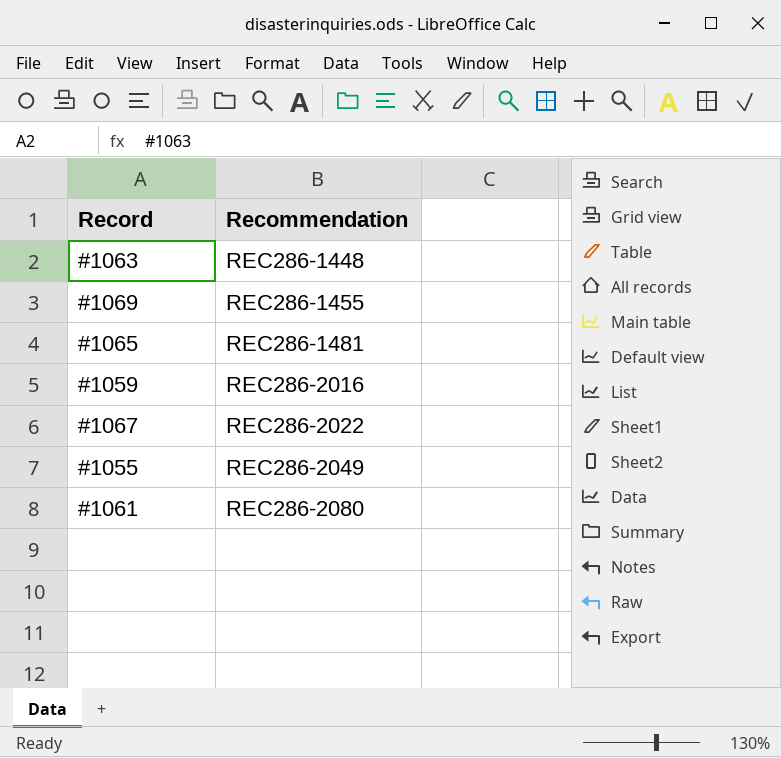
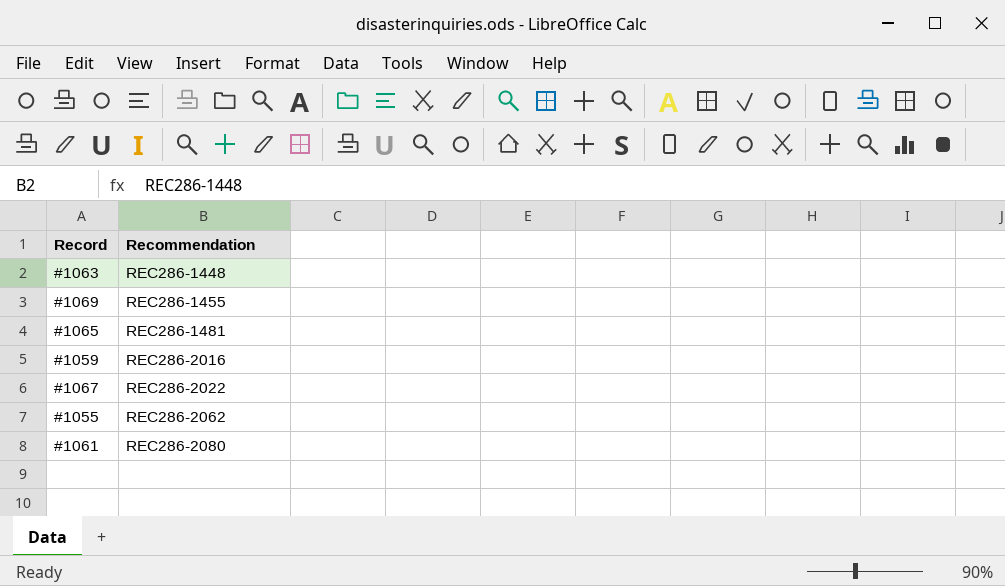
#1055 | Recommendation: REC286-2049 -> REC286-2062

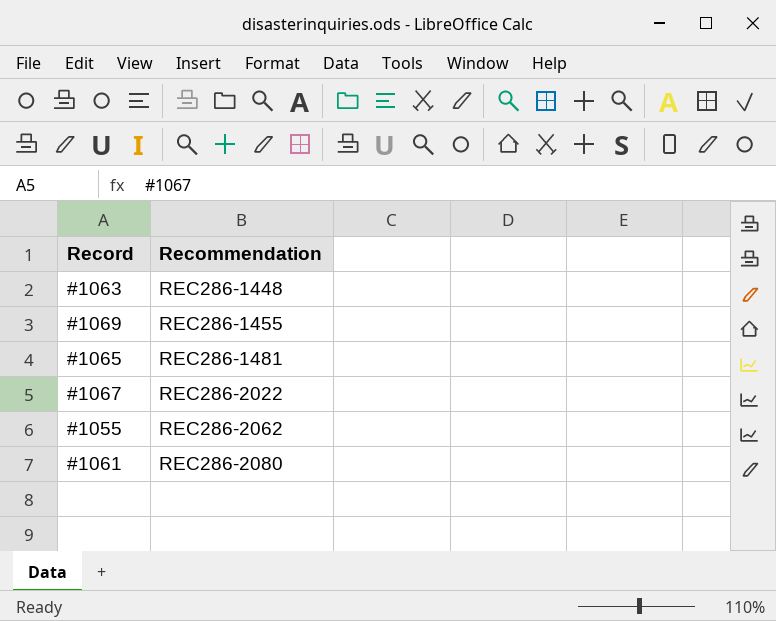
row #1059: REC286-2016 -> none

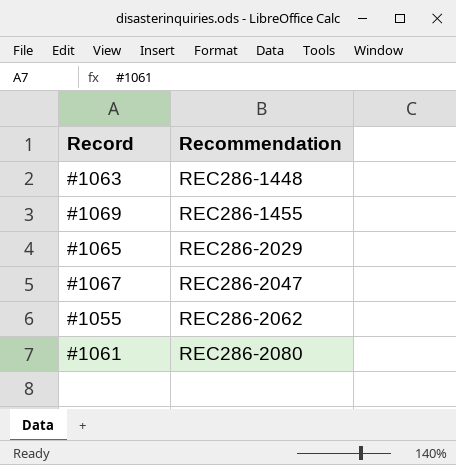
#1065 | Recommendation: REC286-1481 -> REC286-2029
#1067 | Recommendation: REC286-2022 -> REC286-2047

